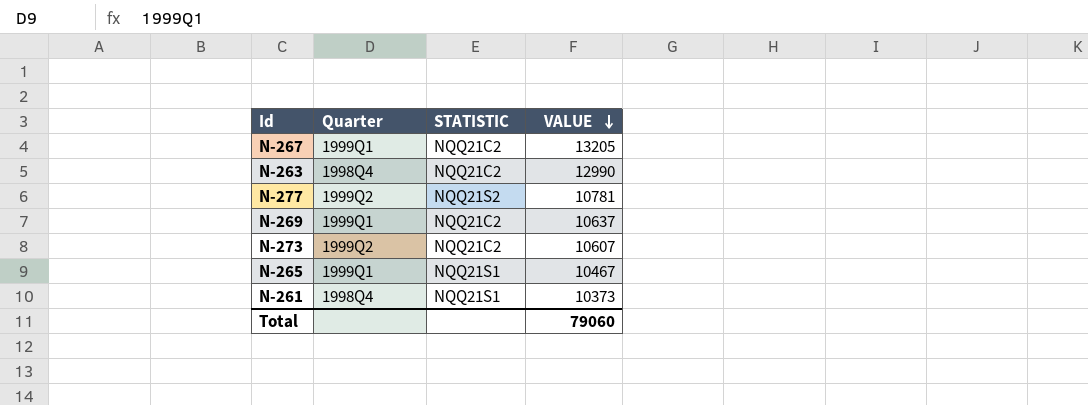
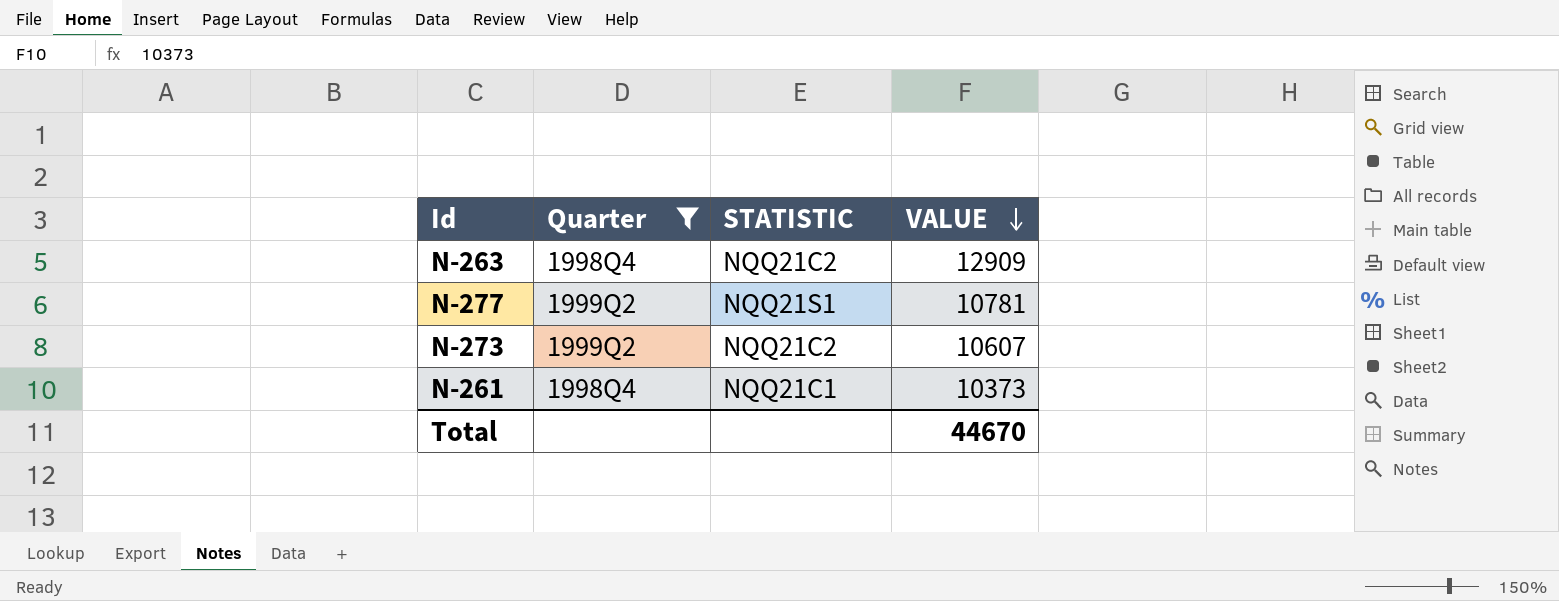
filter: none -> Quarter != 1999Q1
N-263 | VALUE: 12990 -> 12909
N-277 | STATISTIC: NQQ21S2 -> NQQ21S1
N-261 | STATISTIC: NQQ21S1 -> NQQ21C1
Total | VALUE: 79060 -> 44670

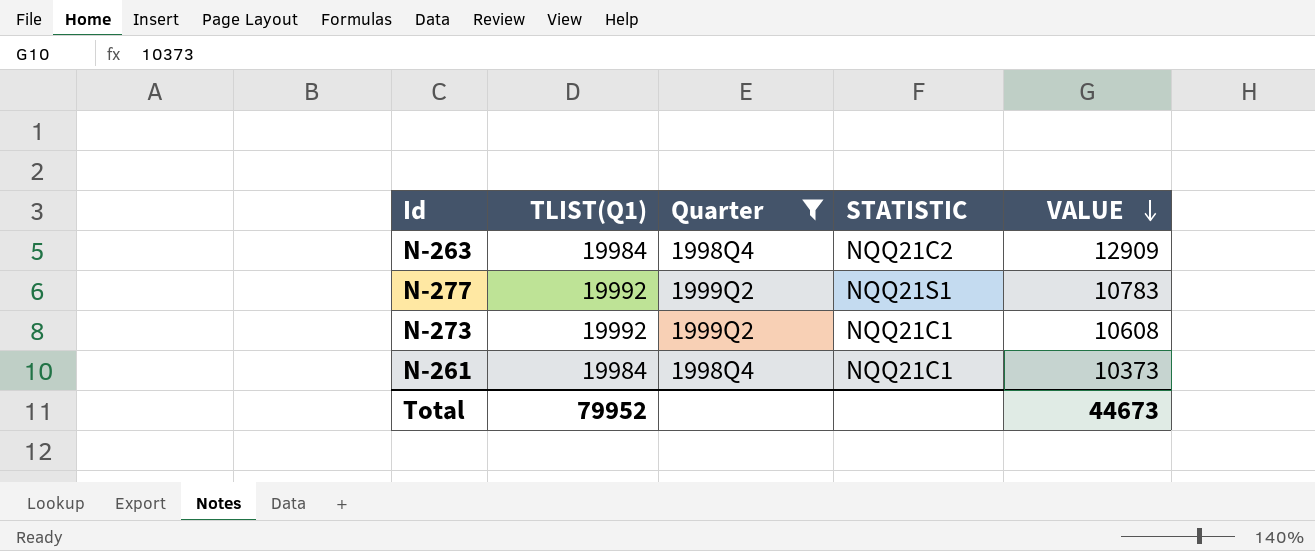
column TLIST(Q1) | position: none -> 2
N-277 | VALUE: 10781 -> 10783
N-273 | STATISTIC: NQQ21C2 -> NQQ21C1
N-273 | VALUE: 10607 -> 10608
Total | VALUE: 44670 -> 44673

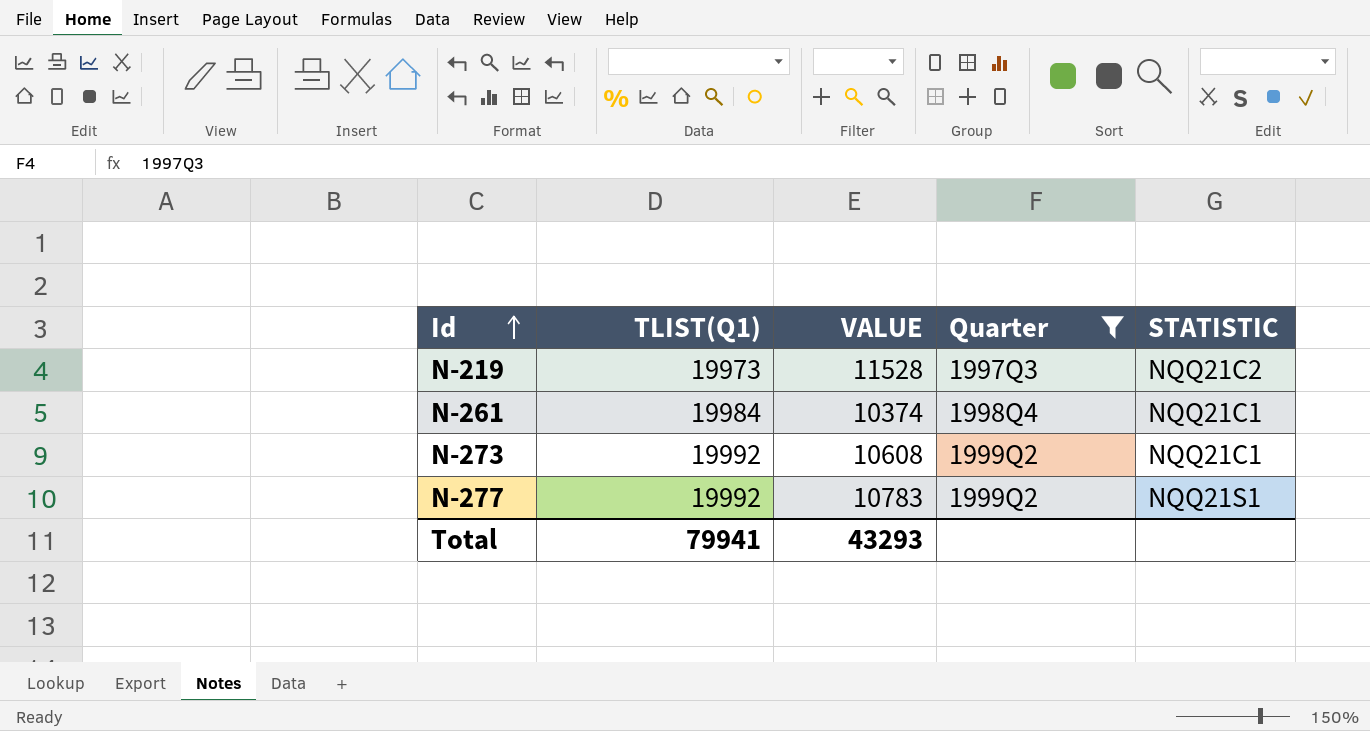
row order: VALUE descending -> Id ascending
column VALUE | position: 5 -> 3
row N-263: 19984 | 1998Q4 | NQQ21C2 | 12909 -> none
row N-219: none -> 19973 | 11528 | 1997Q3 | NQQ21C2
N-261 | VALUE: 10373 -> 10374
Total | TLIST(Q1): 79952 -> 79941
Total | VALUE: 44673 -> 43293

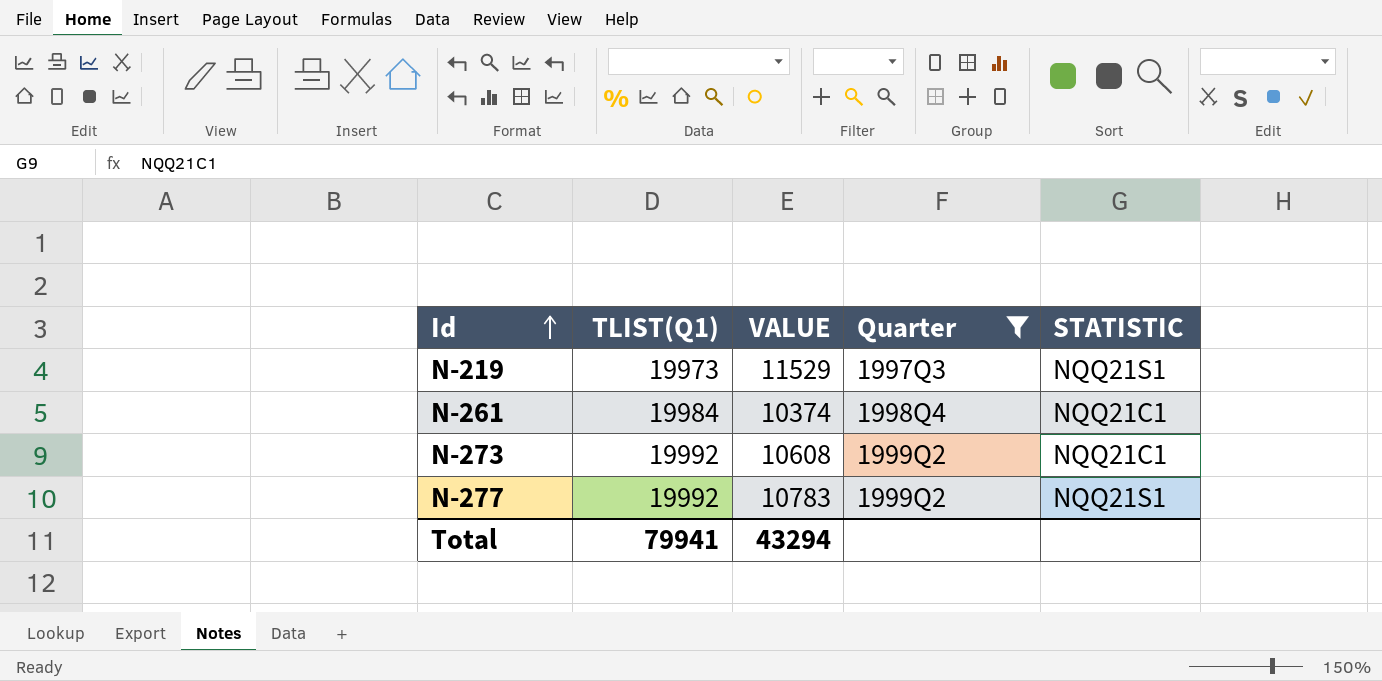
N-219 | VALUE: 11528 -> 11529
N-219 | STATISTIC: NQQ21C2 -> NQQ21S1
Total | VALUE: 43293 -> 43294

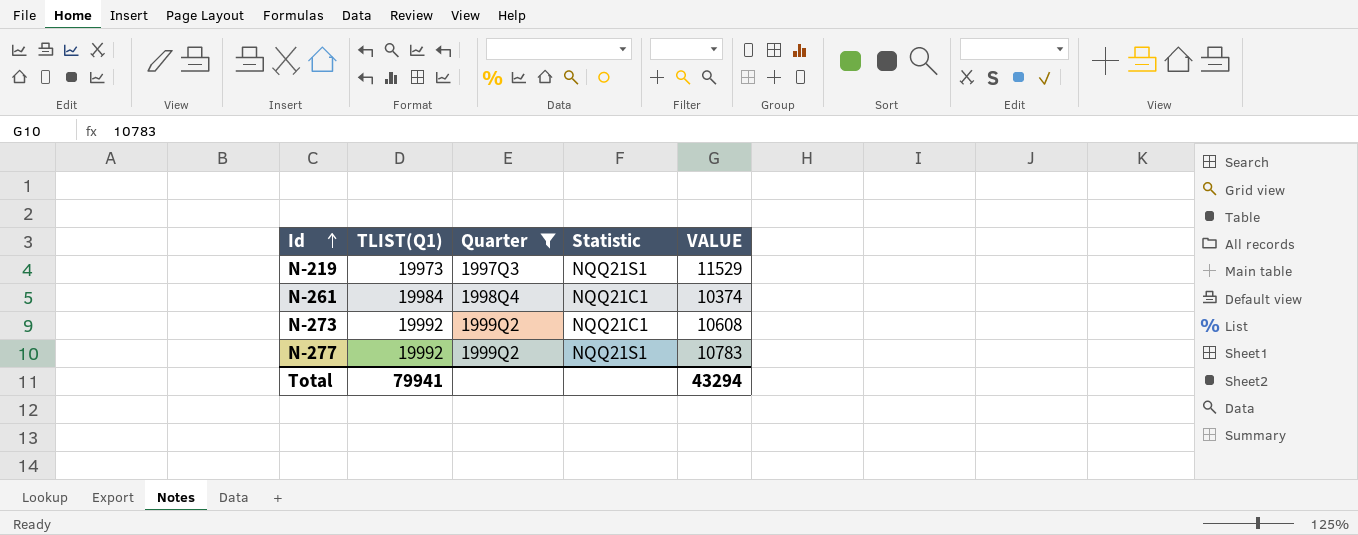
column name: STATISTIC -> Statistic
column VALUE | position: 3 -> 5

